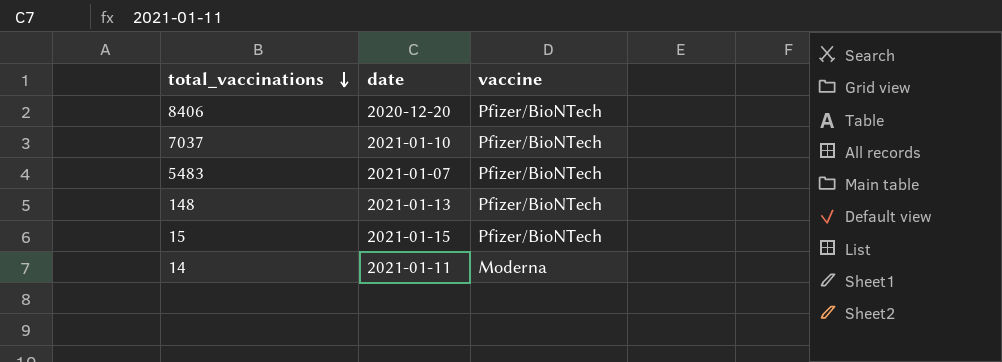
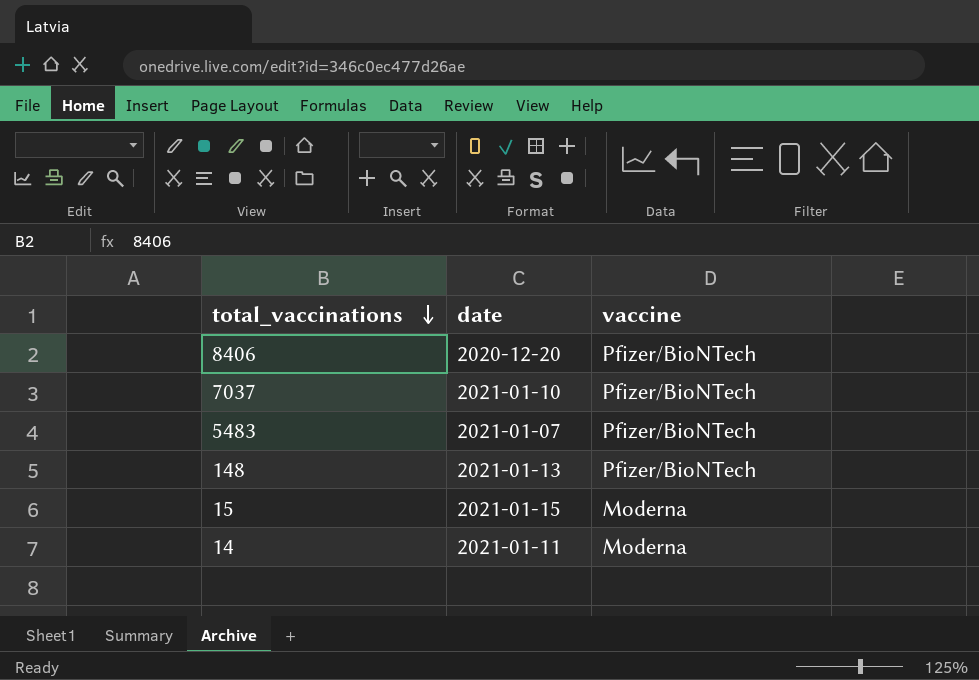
15 | vaccine: Pfizer/BioNTech -> Moderna

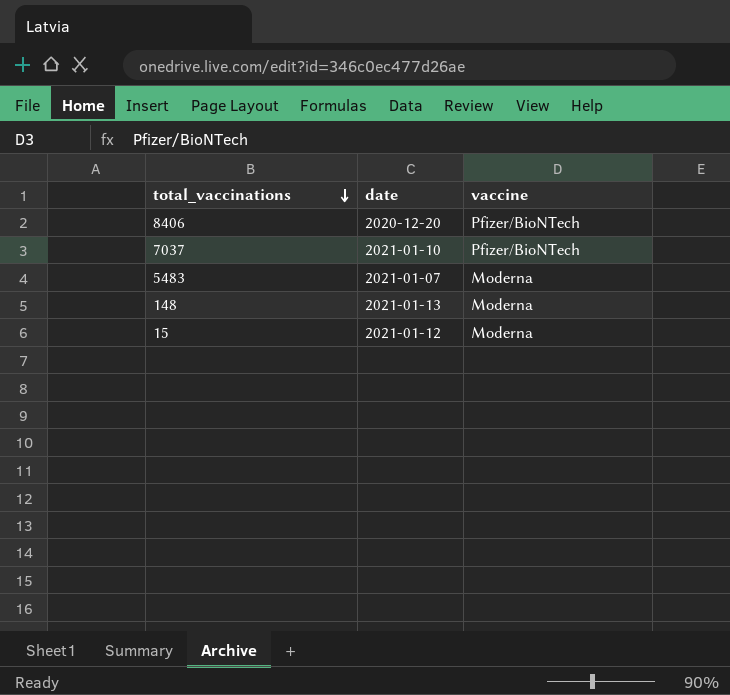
row 14: 2021-01-11 | Moderna -> none
5483 | vaccine: Pfizer/BioNTech -> Moderna
148 | vaccine: Pfizer/BioNTech -> Moderna
15 | date: 2021-01-15 -> 2021-01-12

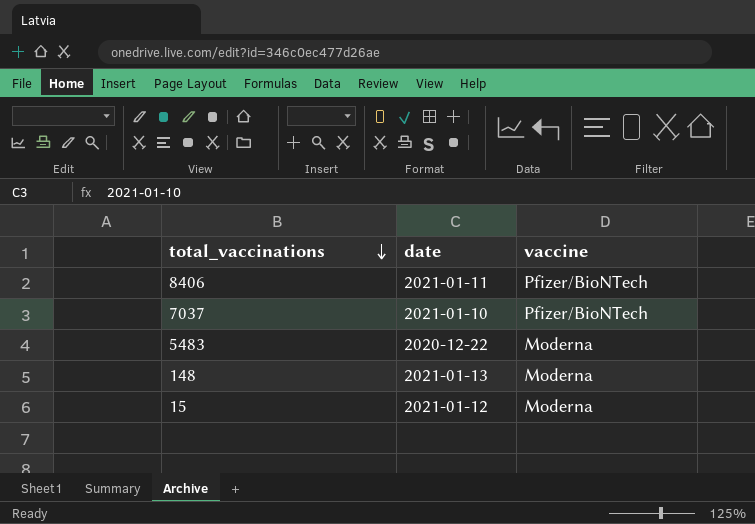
8406 | date: 2020-12-20 -> 2021-01-11
5483 | date: 2021-01-07 -> 2020-12-22

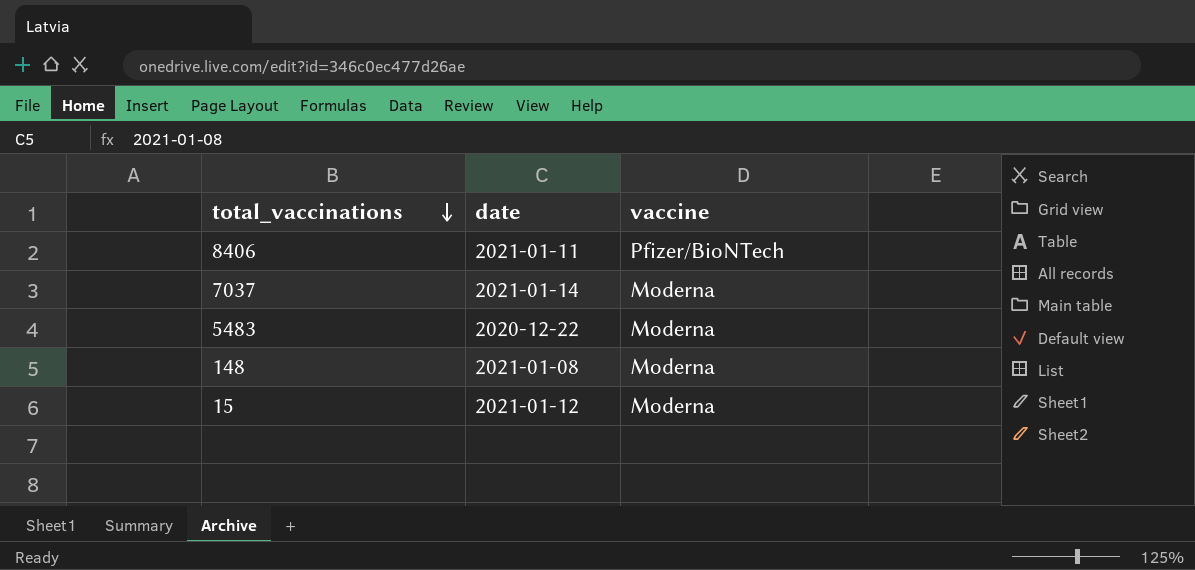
7037 | date: 2021-01-10 -> 2021-01-14
7037 | vaccine: Pfizer/BioNTech -> Moderna
148 | date: 2021-01-13 -> 2021-01-08

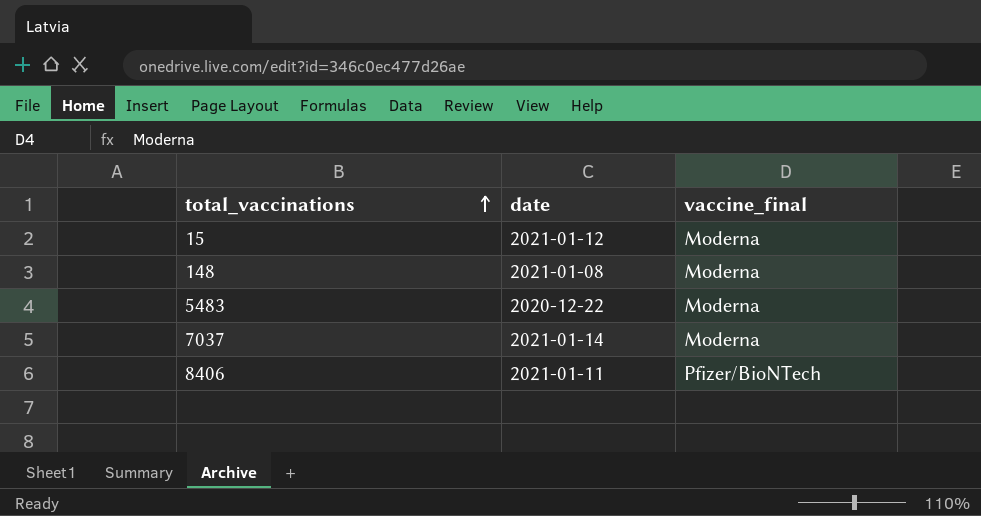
row order: total_vaccinations descending -> total_vaccinations ascending
column name: vaccine -> vaccine_final

